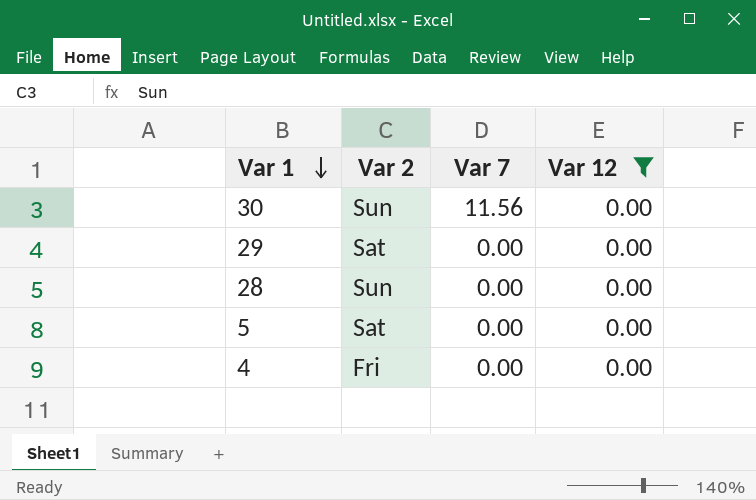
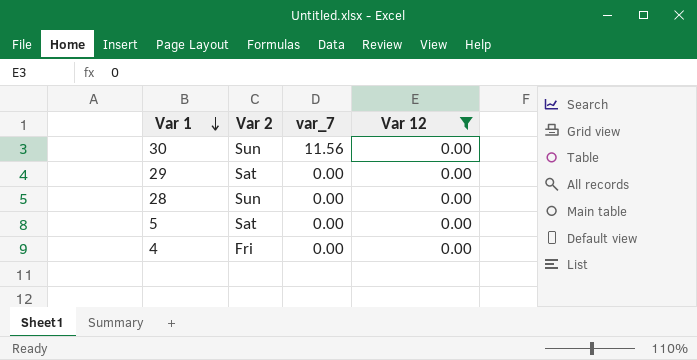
column name: Var 7 -> var_7

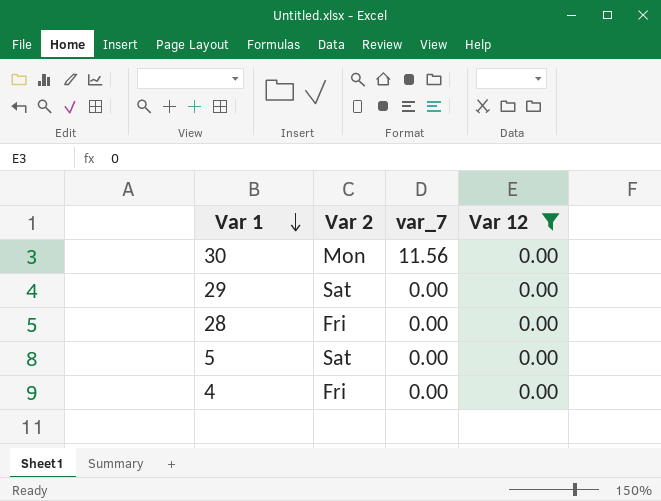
30 | Var 2: Sun -> Mon
28 | Var 2: Sun -> Fri

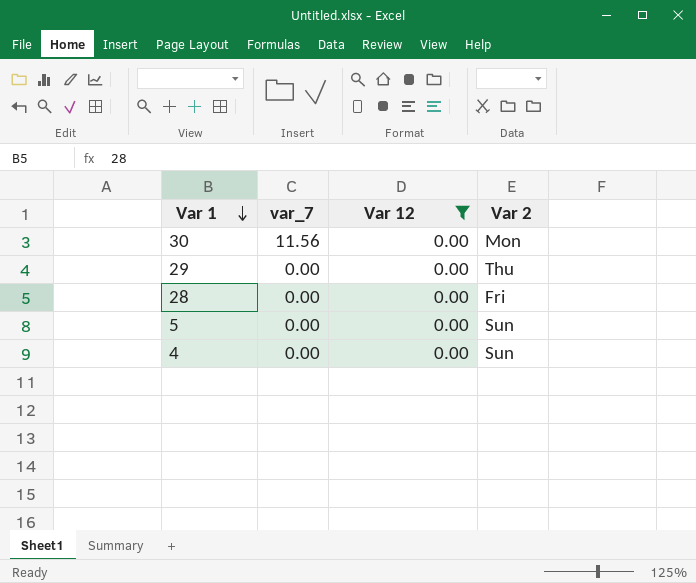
column Var 2 | position: 2 -> 4
29 | Var 2: Sat -> Thu
5 | Var 2: Sat -> Sun
4 | Var 2: Fri -> Sun

